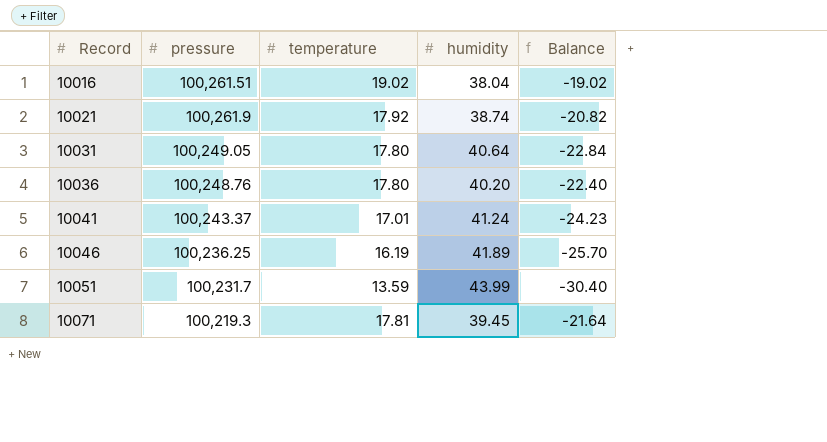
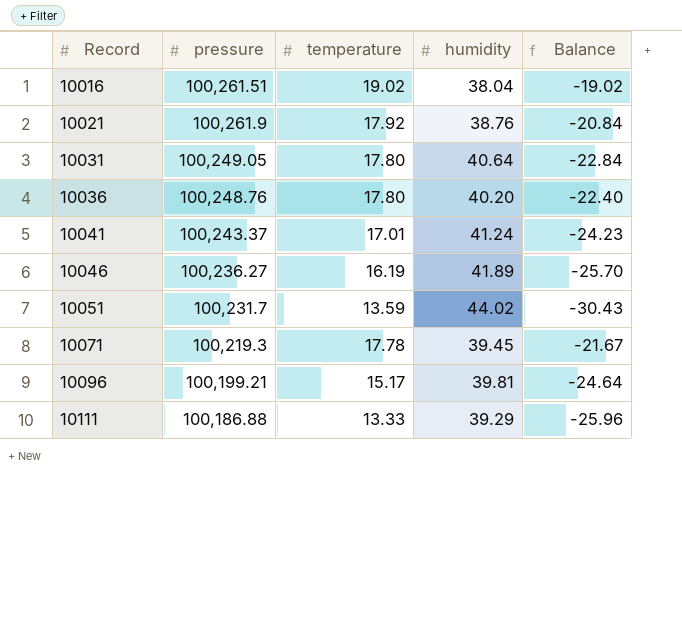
10021 | humidity: 38.74 -> 38.76
10021 | Balance: -20.82 -> -20.84
10046 | pressure: 100,236.25 -> 100,236.27
10051 | humidity: 43.99 -> 44.02
10051 | Balance: -30.40 -> -30.43
10071 | temperature: 17.81 -> 17.78
10071 | Balance: -21.64 -> -21.67
row 10096: none -> 100,199.21 | 15.17 | 39.81 | -24.64
row 10111: none -> 100,186.88 | 13.33 | 39.29 | -25.96

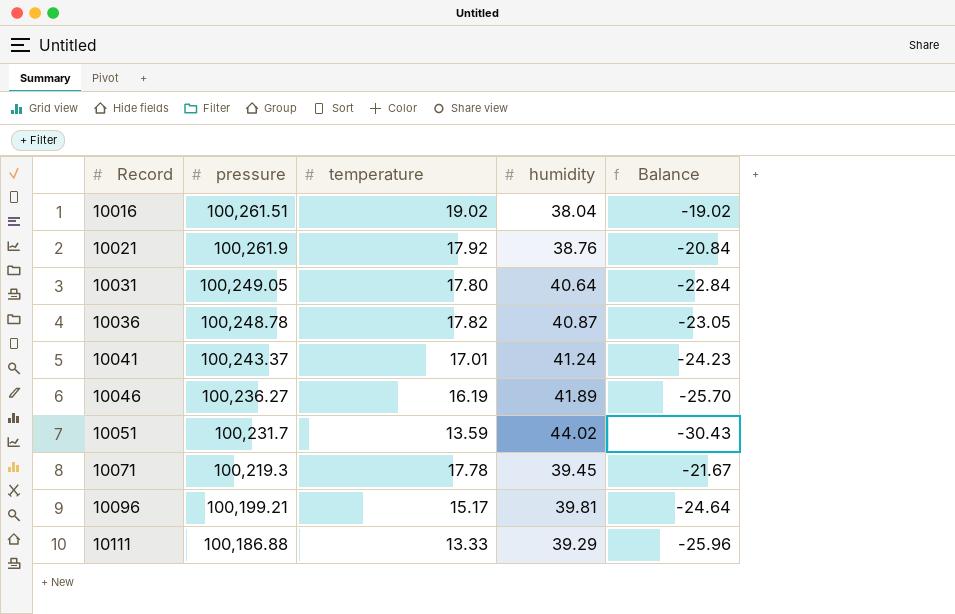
10036 | pressure: 100,248.76 -> 100,248.78
10036 | temperature: 17.80 -> 17.82
10036 | humidity: 40.20 -> 40.87
10036 | Balance: -22.40 -> -23.05

